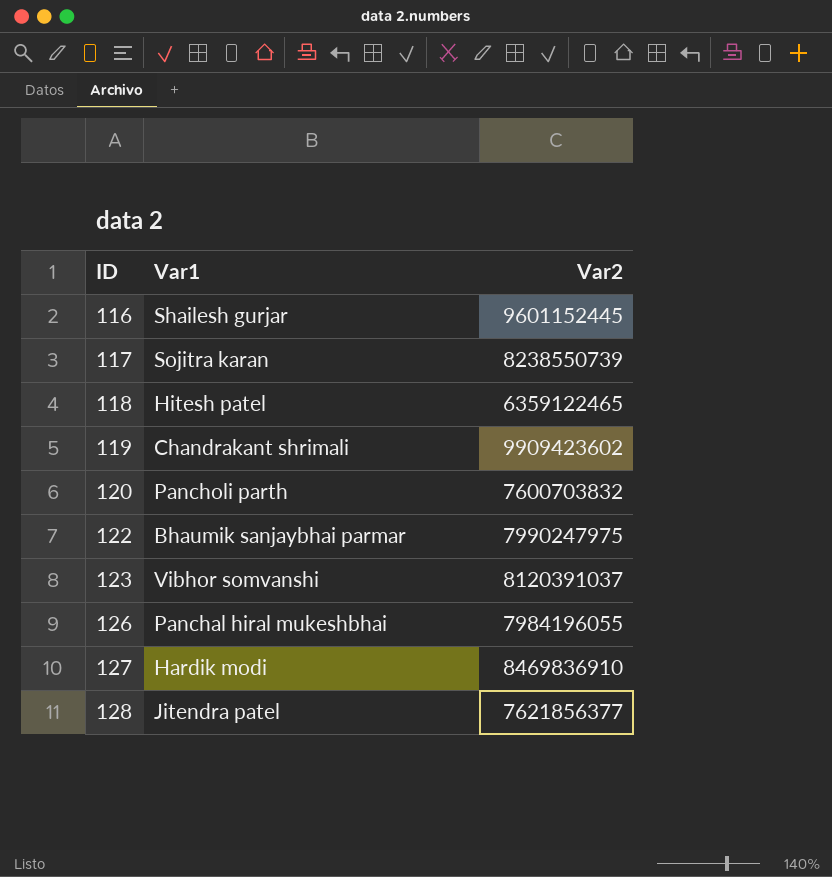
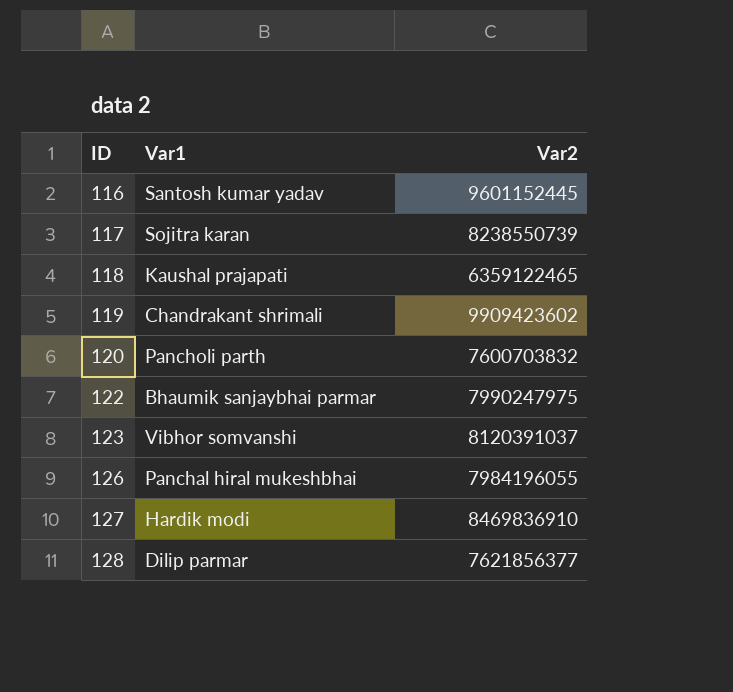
116 | Var1: Shailesh gurjar -> Santosh kumar yadav
118 | Var1: Hitesh patel -> Kaushal prajapati
128 | Var1: Jitendra patel -> Dilip parmar

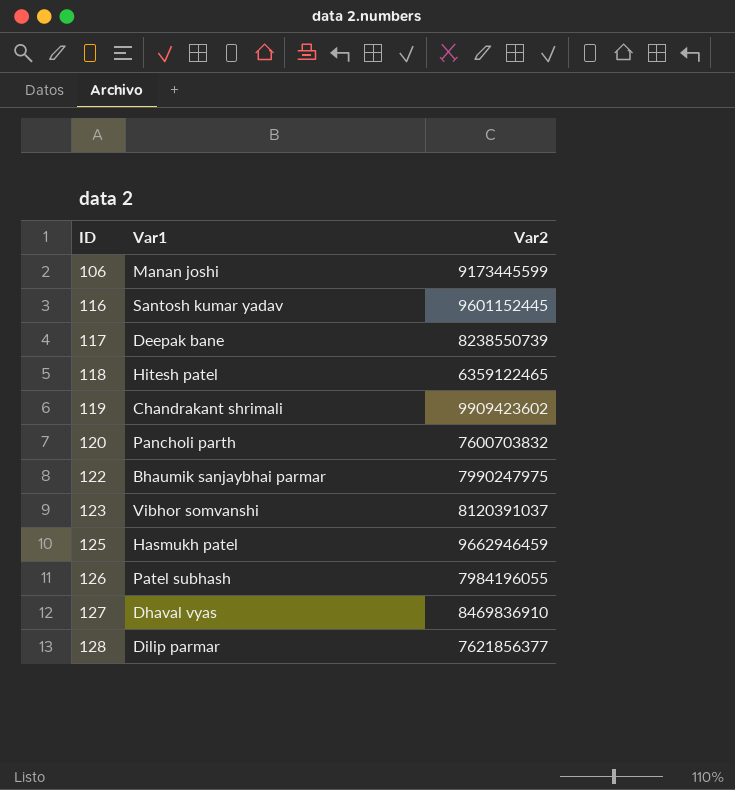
row 106: none -> Manan joshi | 9173445599
117 | Var1: Sojitra karan -> Deepak bane
118 | Var1: Kaushal prajapati -> Hitesh patel
row 125: none -> Hasmukh patel | 9662946459
126 | Var1: Panchal hiral mukeshbhai -> Patel subhash
127 | Var1: Hardik modi -> Dhaval vyas

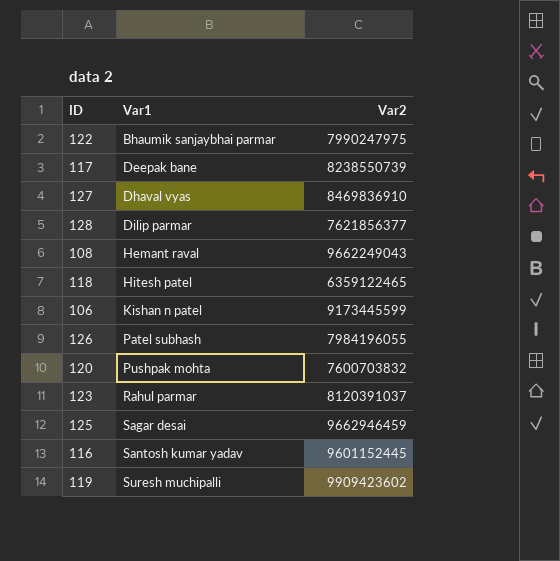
row order: ID ascending -> Var1 ascending
row 108: none -> Hemant raval | 9662249043
106 | Var1: Manan joshi -> Kishan n patel
120 | Var1: Pancholi parth -> Pushpak mohta
123 | Var1: Vibhor somvanshi -> Rahul parmar
125 | Var1: Hasmukh patel -> Sagar desai
119 | Var1: Chandrakant shrimali -> Suresh muchipalli

